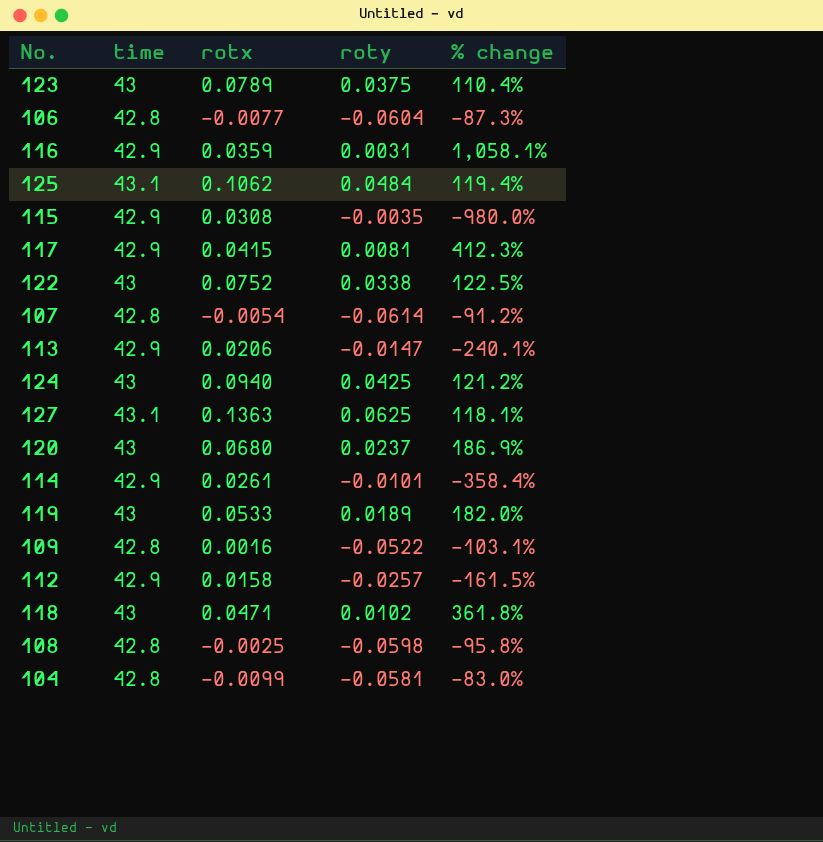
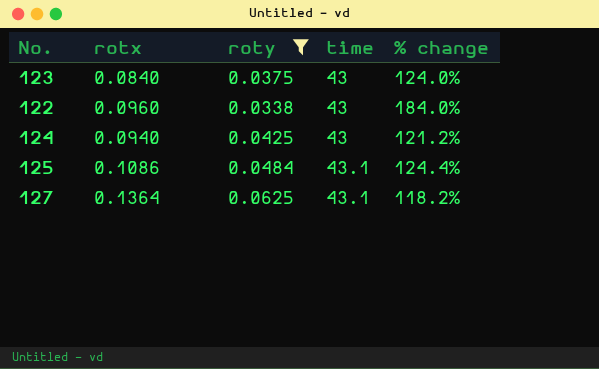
filter: none -> roty >= 0.0338
row order: none -> time ascending
column time | position: 2 -> 4
123 | rotx: 0.0789 -> 0.0840
123 | % change: 110.4% -> 124.0%
122 | rotx: 0.0752 -> 0.0960
122 | % change: 122.5% -> 184.0%
125 | rotx: 0.1062 -> 0.1086
125 | % change: 119.4% -> 124.4%
127 | rotx: 0.1363 -> 0.1364
127 | % change: 118.1% -> 118.2%

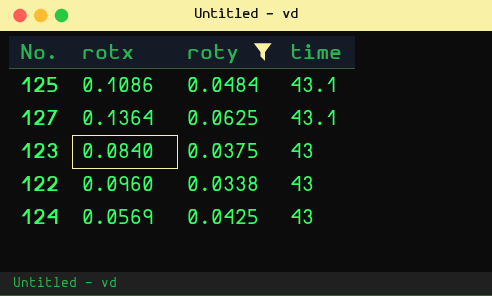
row order: time ascending -> time descending
column % change | formula: ([rotx] - [roty]) / [roty] -> none
124 | rotx: 0.0940 -> 0.0569

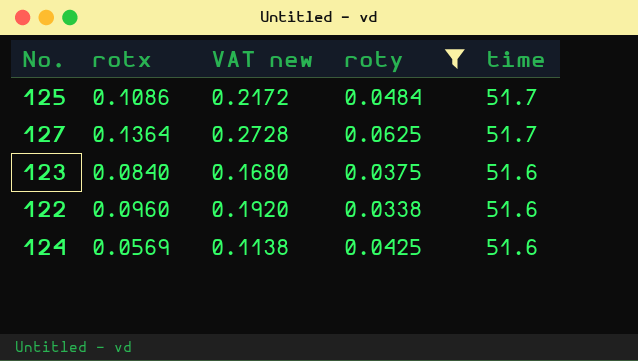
column VAT new | formula: none -> [rotx] * 2
125 | time: 43.1 -> 51.7
127 | time: 43.1 -> 51.7
123 | time: 43 -> 51.6
122 | time: 43 -> 51.6
124 | time: 43 -> 51.6

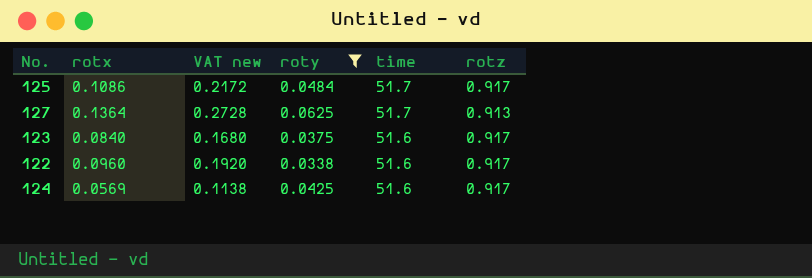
column rotz | position: none -> 6

